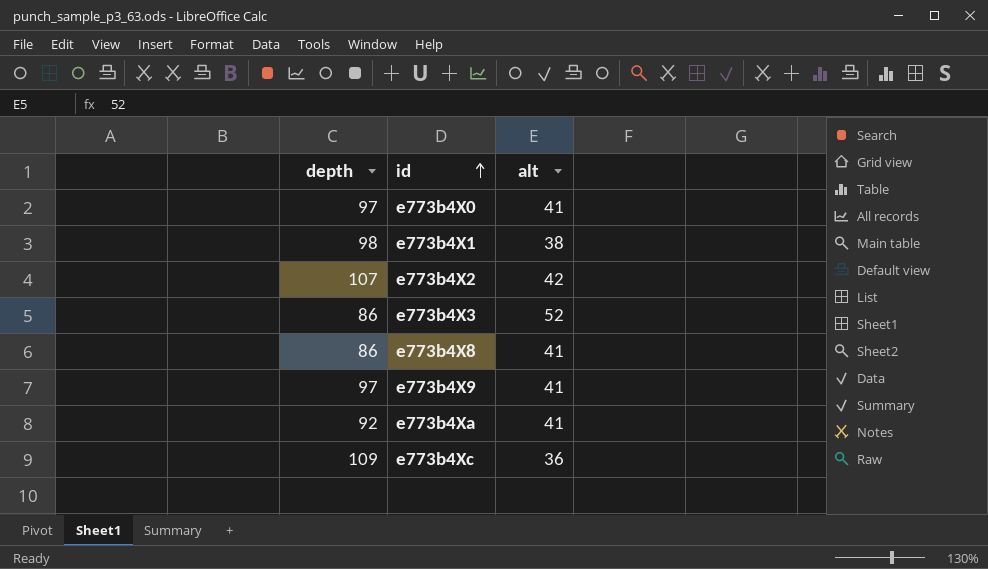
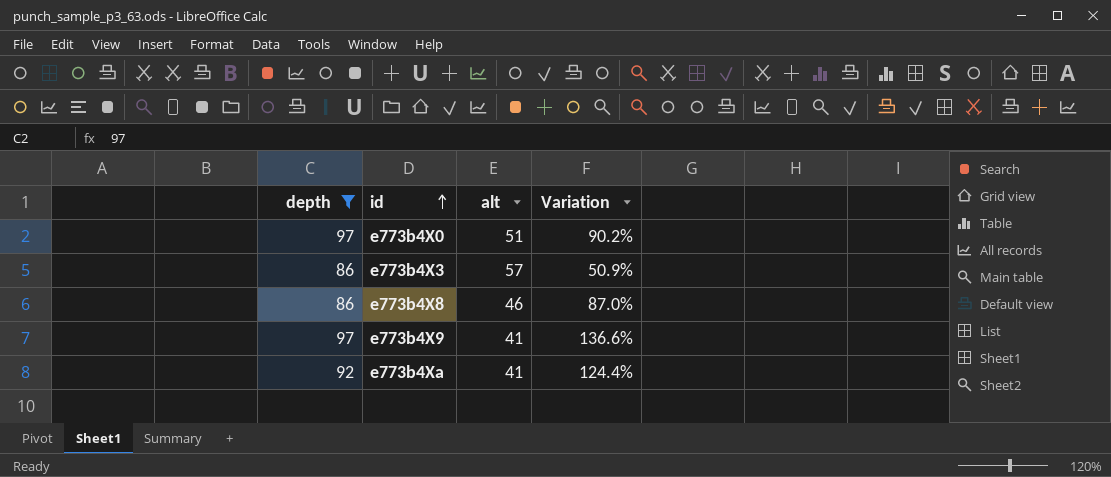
filter: none -> depth <= 97
column Variation | formula: none -> ([depth] - [alt]) / [alt]
e773b4X0 | alt: 41 -> 51
e773b4X3 | alt: 52 -> 57
e773b4X8 | alt: 41 -> 46

